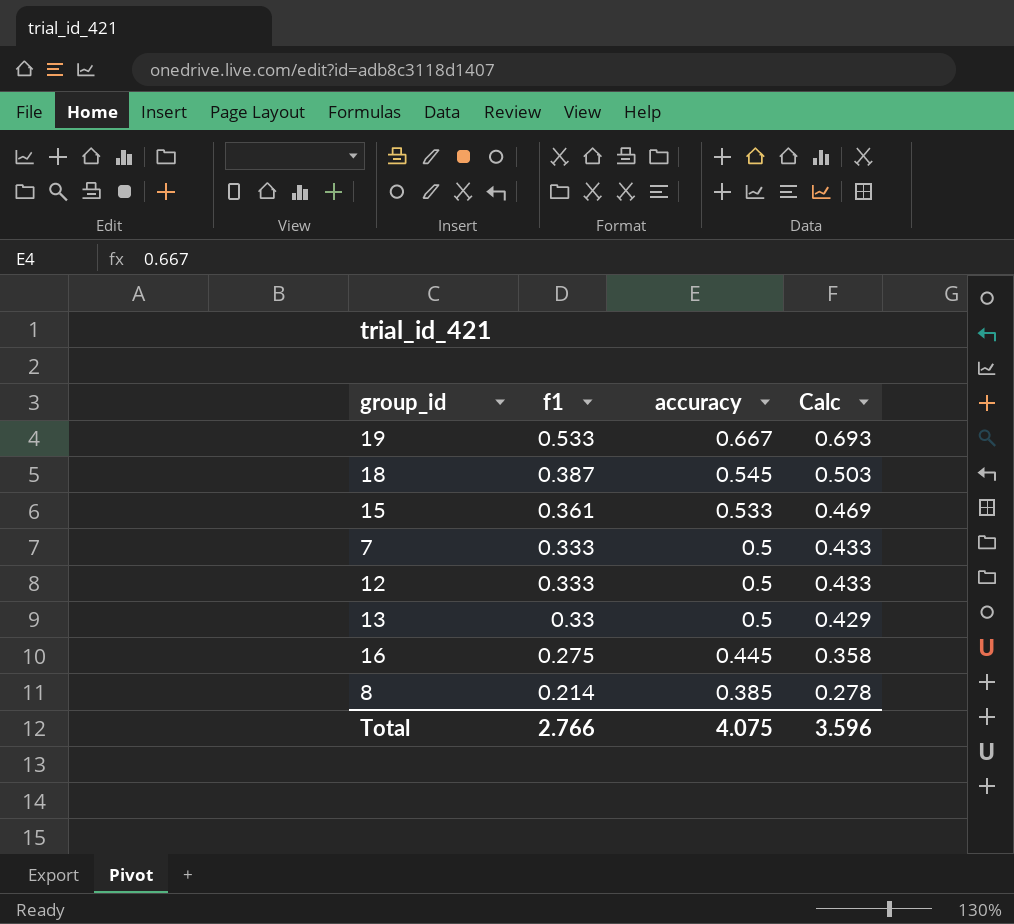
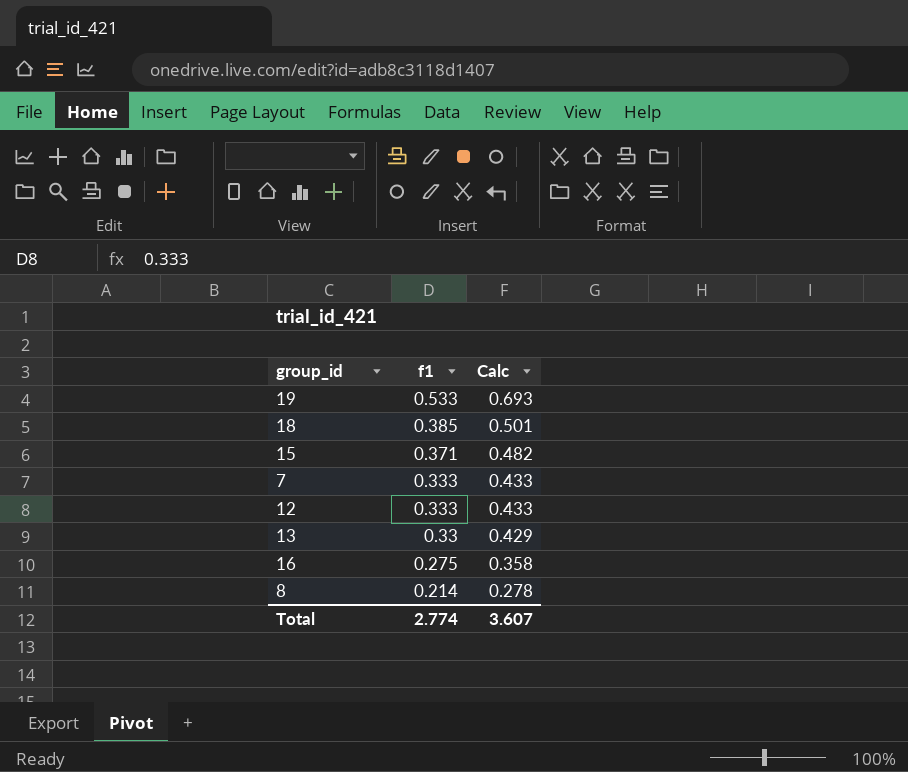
column accuracy | position: 3 -> none
18 | f1: 0.387 -> 0.385
18 | Calc: 0.503 -> 0.501
15 | f1: 0.361 -> 0.371
15 | Calc: 0.469 -> 0.482
Total | f1: 2.766 -> 2.774
Total | Calc: 3.596 -> 3.607

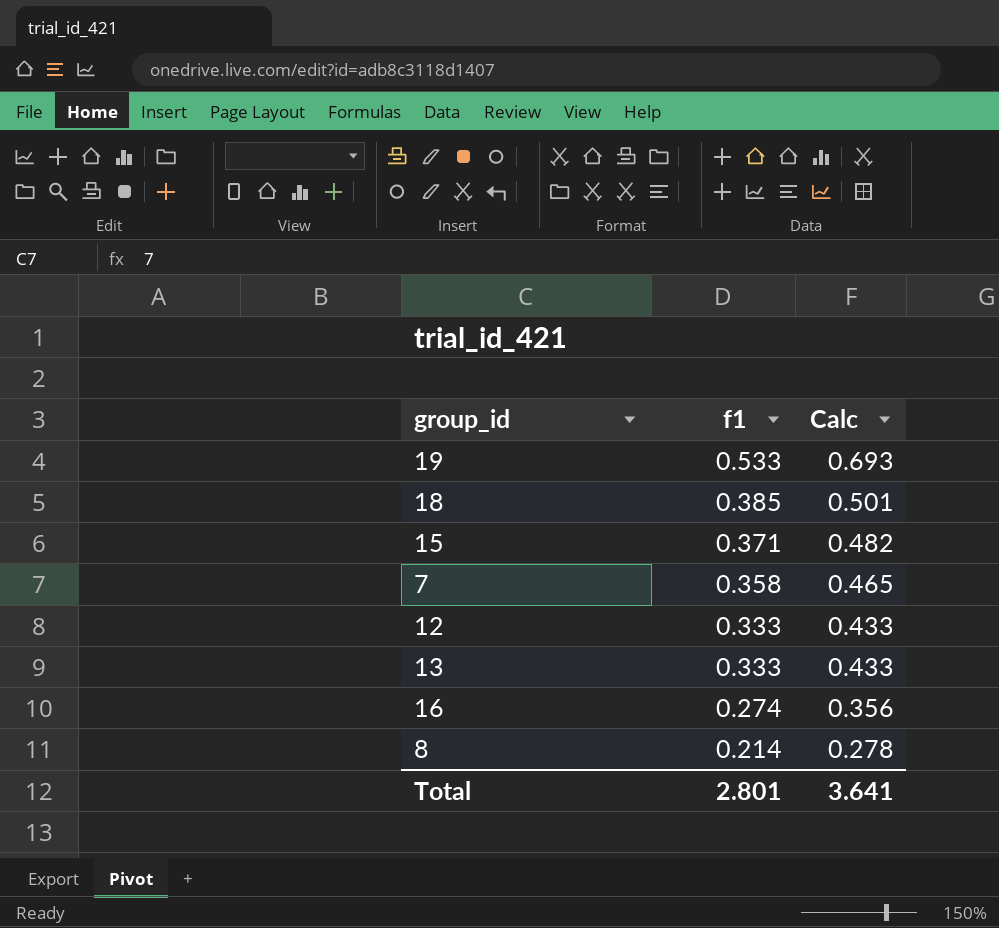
7 | f1: 0.333 -> 0.358
7 | Calc: 0.433 -> 0.465
13 | f1: 0.33 -> 0.333
13 | Calc: 0.429 -> 0.433
16 | f1: 0.275 -> 0.274
16 | Calc: 0.358 -> 0.356
Total | f1: 2.774 -> 2.801
Total | Calc: 3.607 -> 3.641

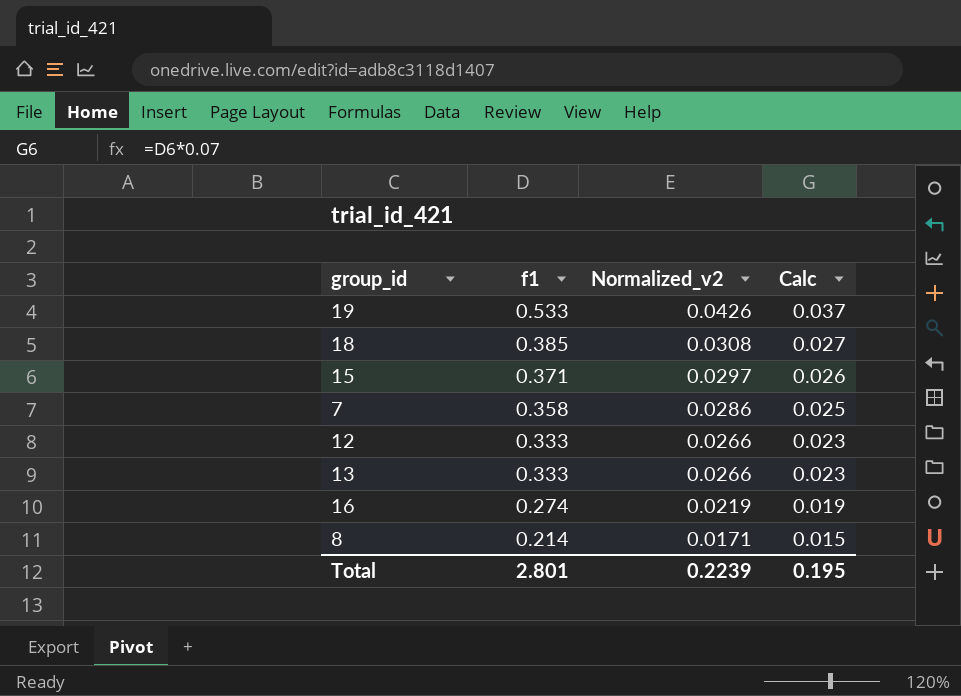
column Normalized_v2 | formula: none -> [f1] * 0.08
column Calc | formula: [f1] * 1.3 -> [f1] * 0.07
Total | Calc: 3.641 -> 0.195

